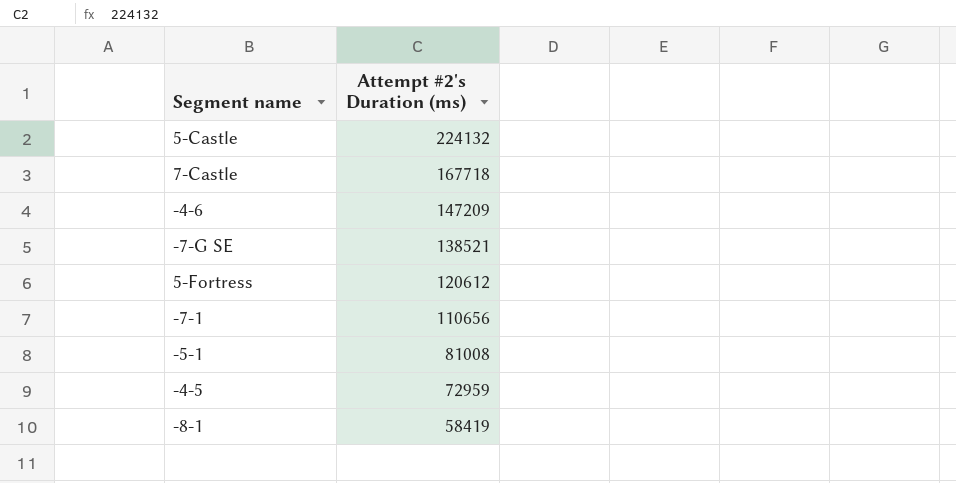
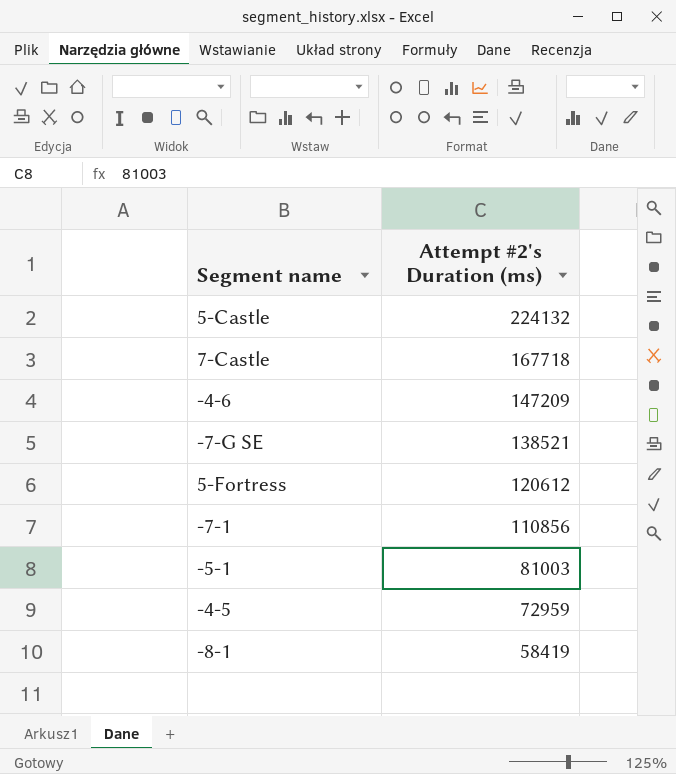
-7-1 | Attempt #2's Duration (ms): 110656 -> 110856
-5-1 | Attempt #2's Duration (ms): 81008 -> 81003

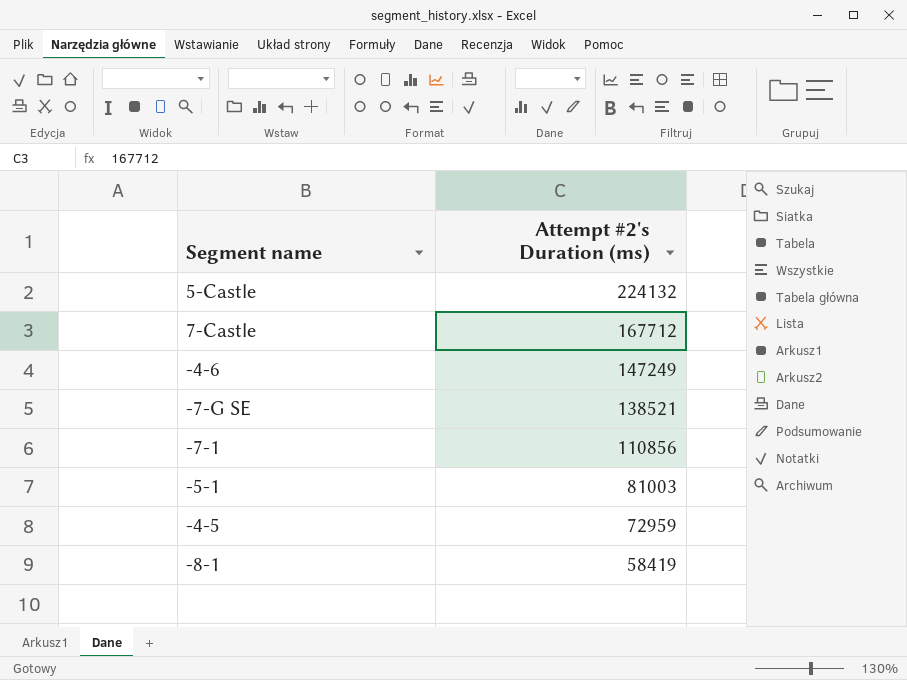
row 5-Fortress: 120612 -> none
7-Castle | Attempt #2's Duration (ms): 167718 -> 167712
-4-6 | Attempt #2's Duration (ms): 147209 -> 147249

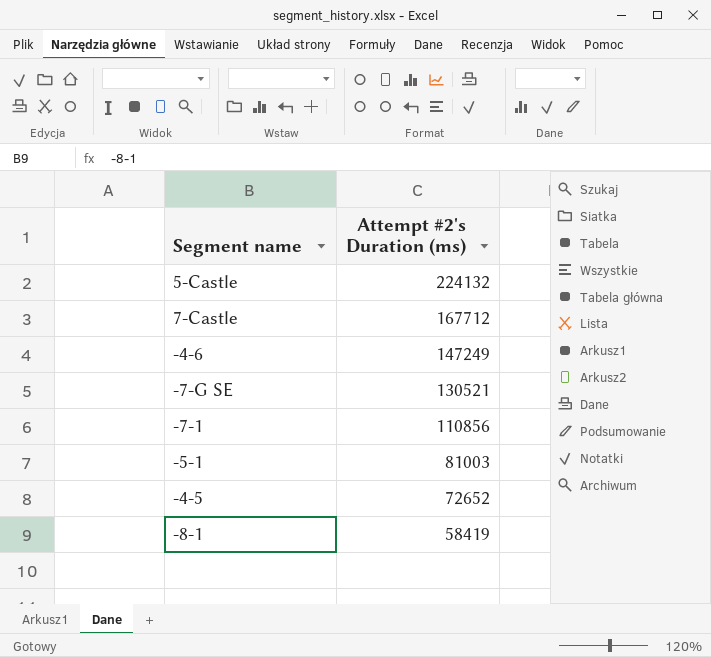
-7-G SE | Attempt #2's Duration (ms): 138521 -> 130521
-4-5 | Attempt #2's Duration (ms): 72959 -> 72652

